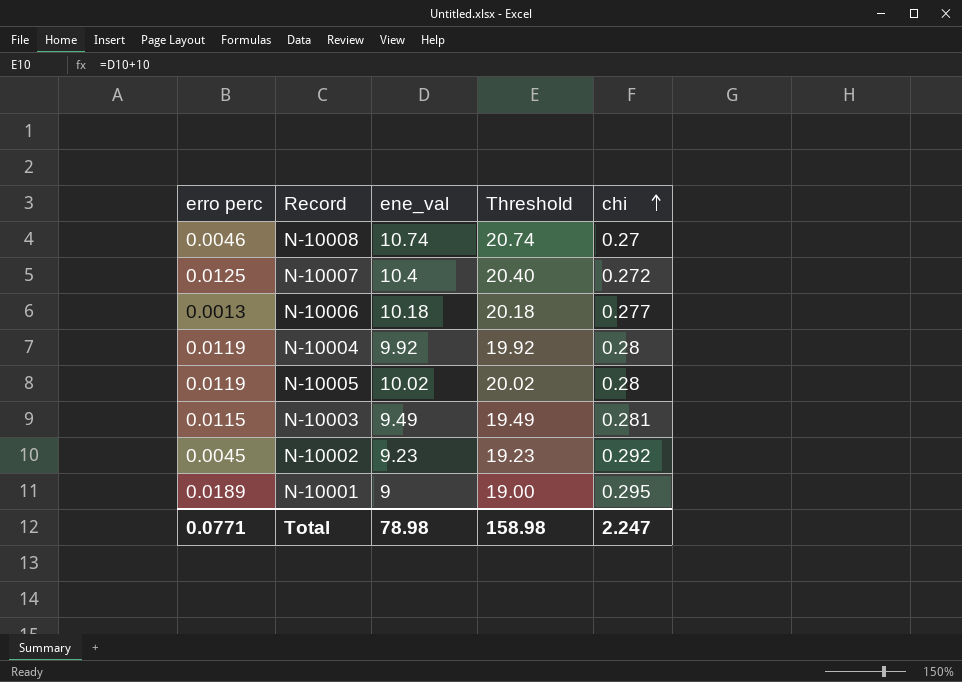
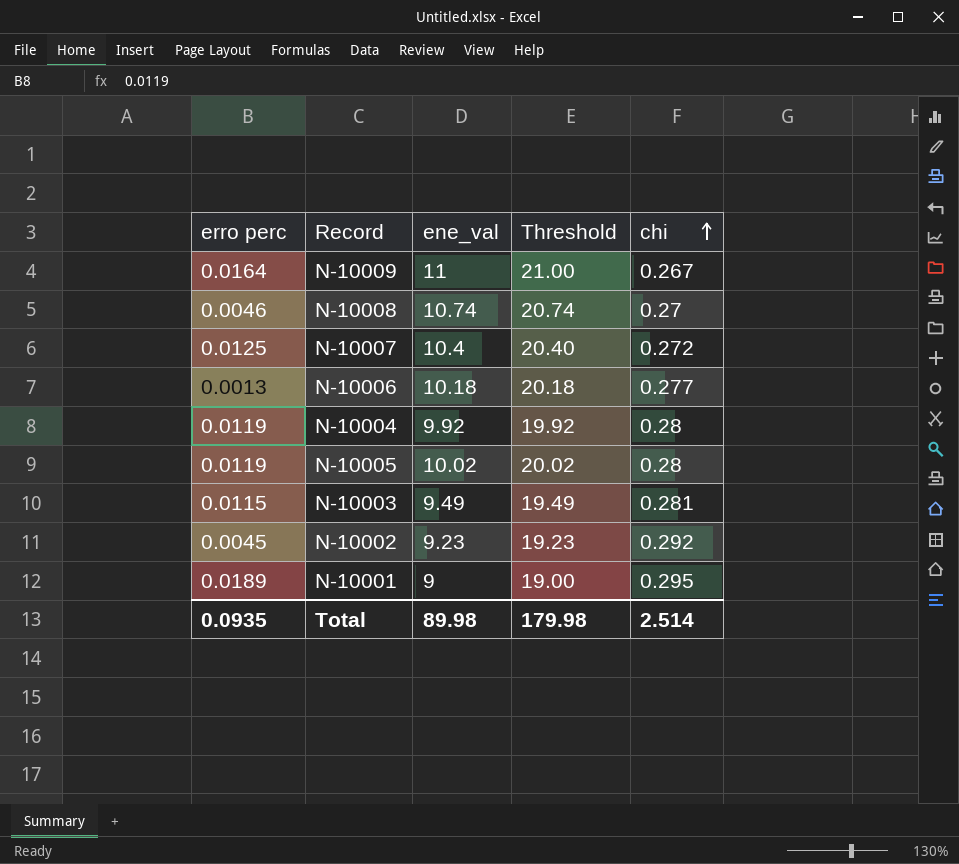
row N-10009: none -> 0.0164 | 11 | 21.00 | 0.267
Total | erro perc: 0.0771 -> 0.0935
Total | ene_val: 78.98 -> 89.98
Total | Threshold: 158.98 -> 179.98
Total | chi: 2.247 -> 2.514

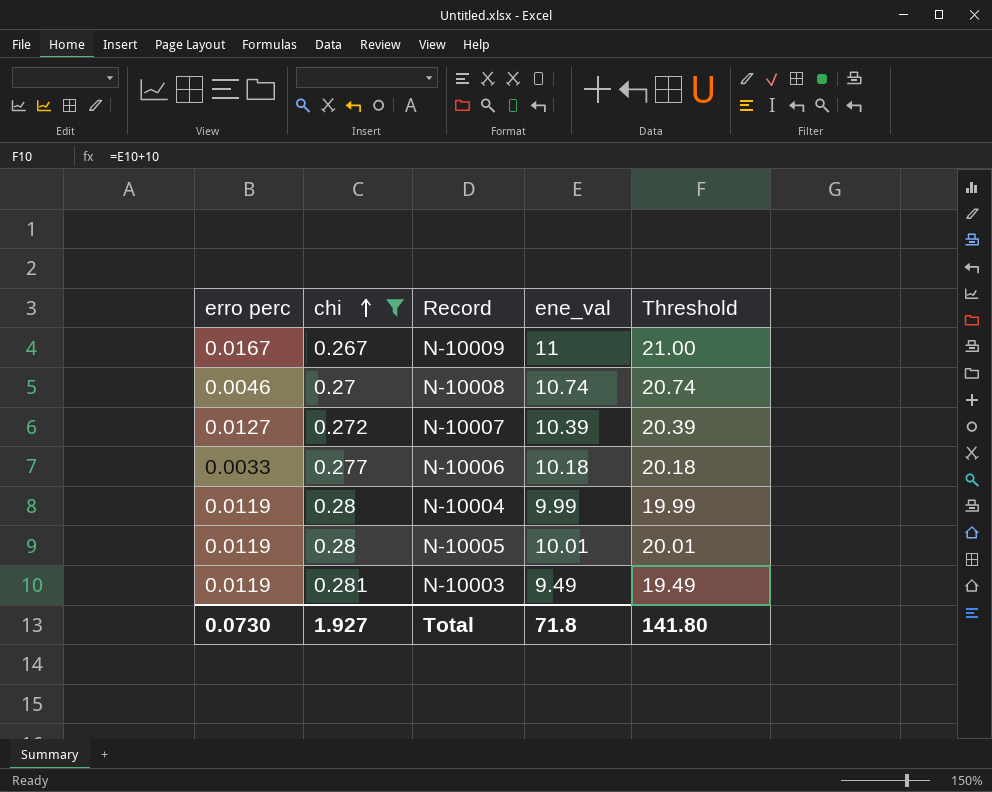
filter: none -> chi <= 0.281
column chi | position: 5 -> 2
N-10009 | erro perc: 0.0164 -> 0.0167
N-10007 | erro perc: 0.0125 -> 0.0127
N-10007 | ene_val: 10.4 -> 10.39
N-10007 | Threshold: 20.40 -> 20.39
N-10006 | erro perc: 0.0013 -> 0.0033
N-10004 | ene_val: 9.92 -> 9.99
N-10004 | Threshold: 19.92 -> 19.99
N-10005 | ene_val: 10.02 -> 10.01
N-10005 | Threshold: 20.02 -> 20.01
N-10003 | erro perc: 0.0115 -> 0.0119
Total | erro perc: 0.0935 -> 0.0730
Total | chi: 2.514 -> 1.927
Total | ene_val: 89.98 -> 71.8
Total | Threshold: 179.98 -> 141.80

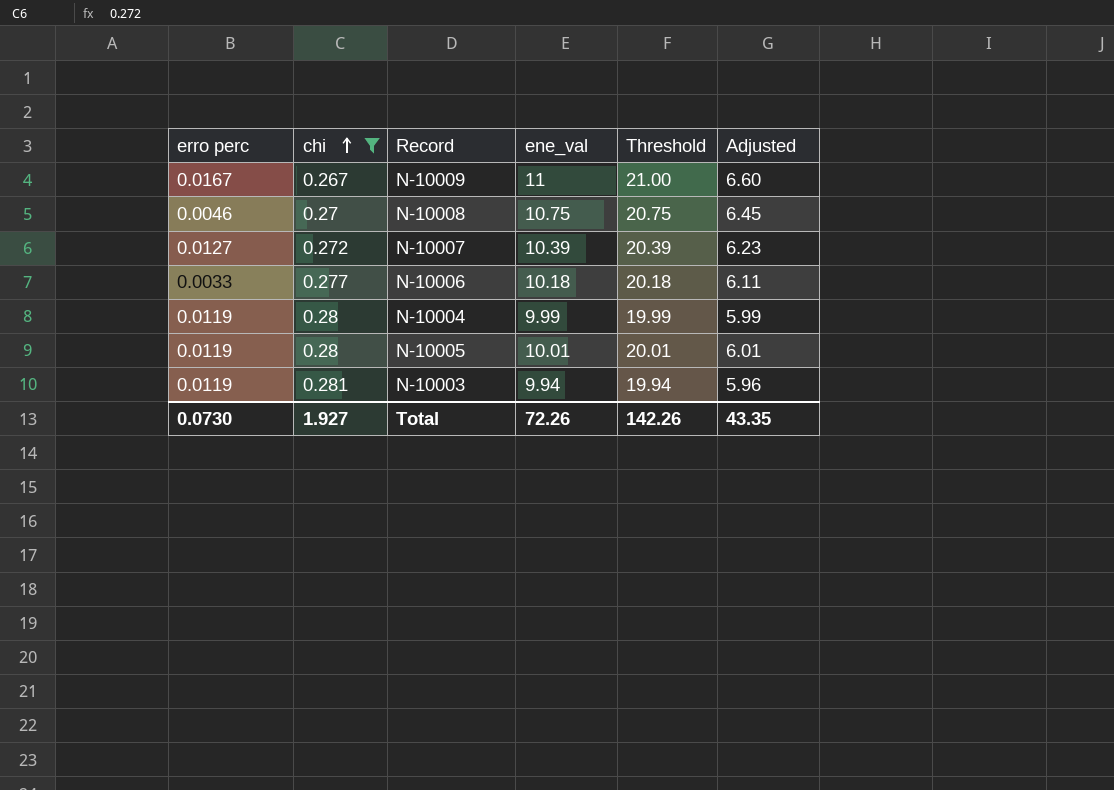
column Adjusted | formula: none -> [ene_val] * 0.6
N-10008 | ene_val: 10.74 -> 10.75
N-10008 | Threshold: 20.74 -> 20.75
N-10003 | ene_val: 9.49 -> 9.94
N-10003 | Threshold: 19.49 -> 19.94
Total | ene_val: 71.8 -> 72.26
Total | Threshold: 141.80 -> 142.26

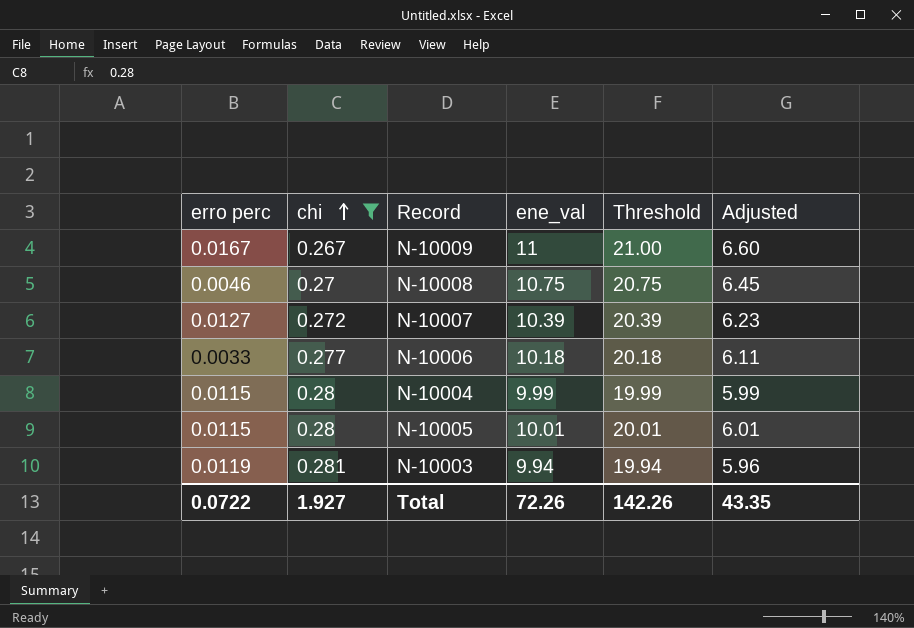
N-10004 | erro perc: 0.0119 -> 0.0115
N-10005 | erro perc: 0.0119 -> 0.0115
Total | erro perc: 0.0730 -> 0.0722

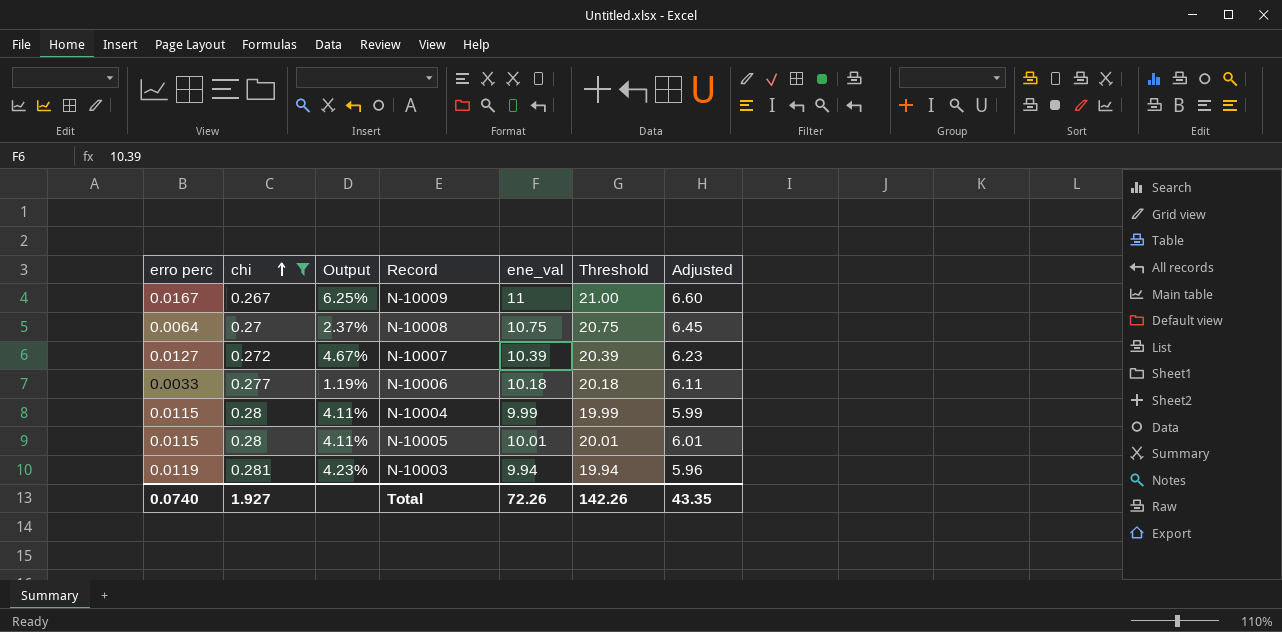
column Output | formula: none -> [erro perc] / [chi]
N-10008 | erro perc: 0.0046 -> 0.0064
Total | erro perc: 0.0722 -> 0.0740

